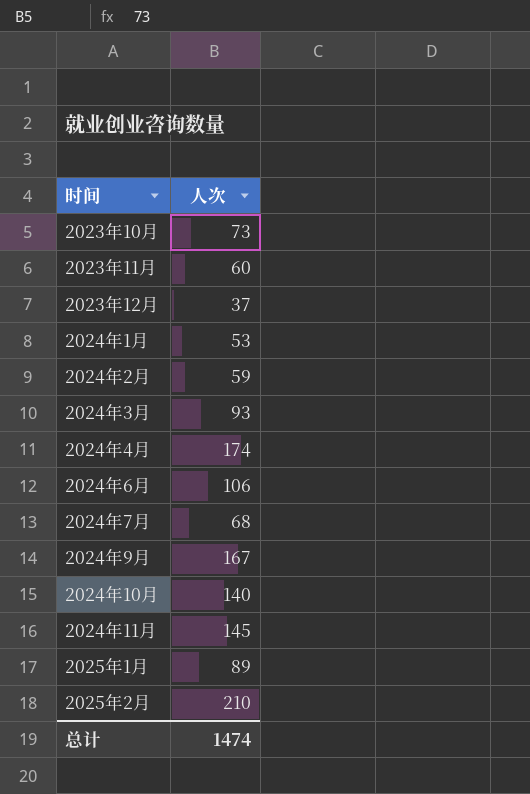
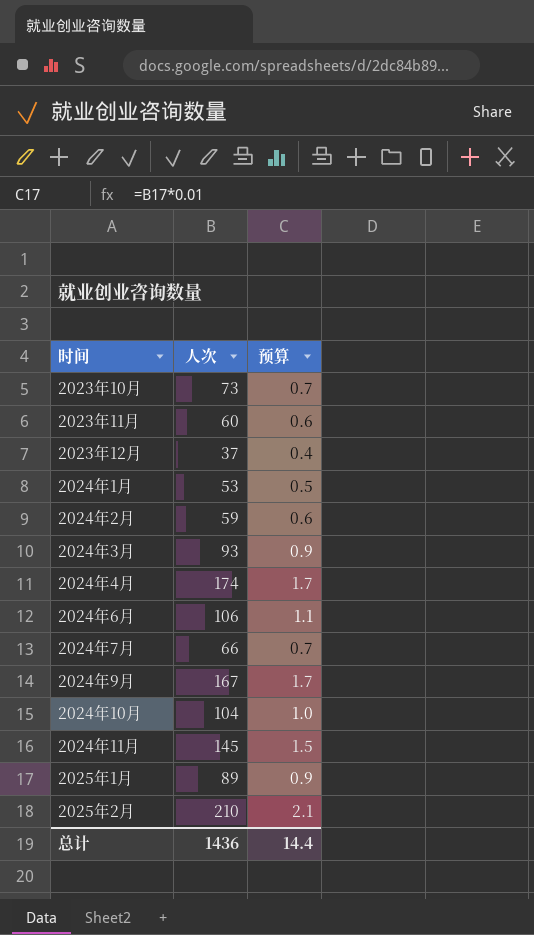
column 预算 | formula: none -> [人次] * 0.01
2024年7月 | 人次: 68 -> 66
2024年10月 | 人次: 140 -> 104
总计 | 人次: 1474 -> 1436

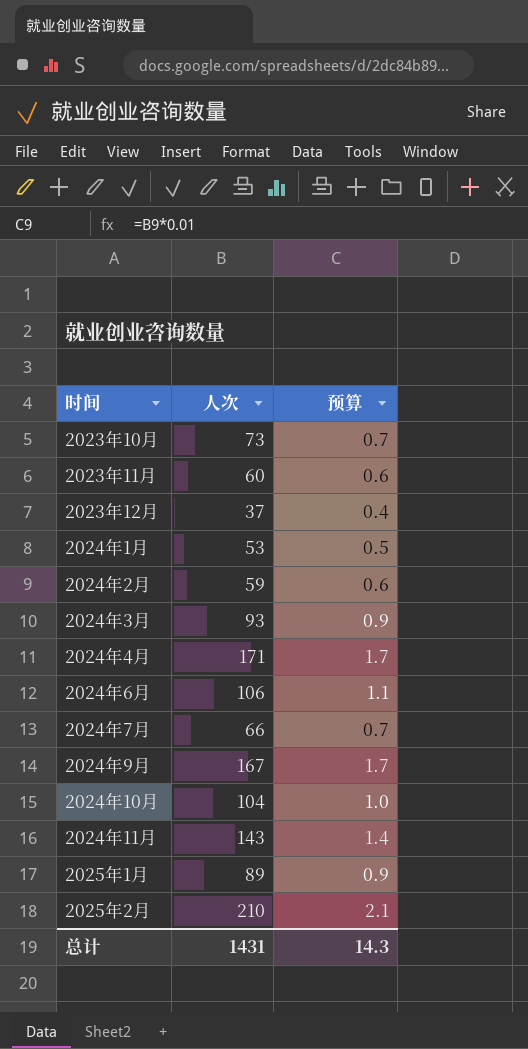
2024年4月 | 人次: 174 -> 171
2024年11月 | 人次: 145 -> 143
2024年11月 | 预算: 1.5 -> 1.4
总计 | 人次: 1436 -> 1431
总计 | 预算: 14.4 -> 14.3

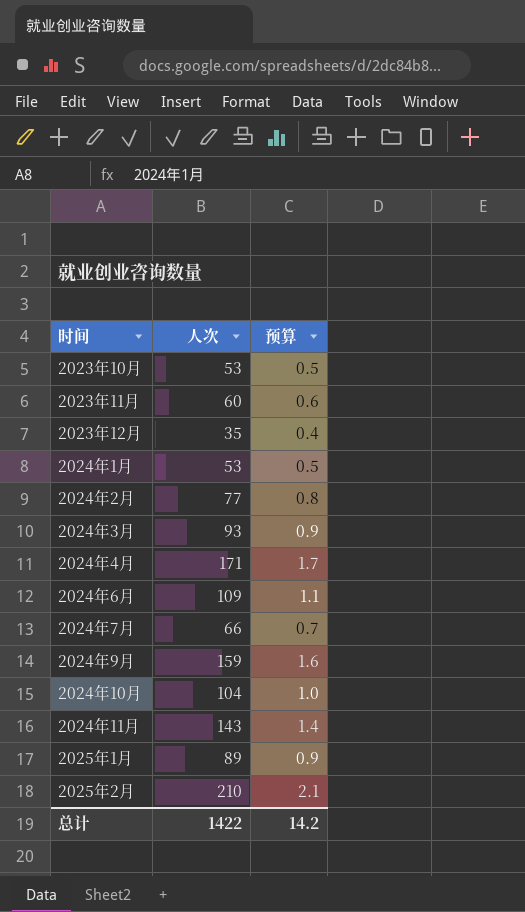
2023年10月 | 人次: 73 -> 53
2023年10月 | 预算: 0.7 -> 0.5
2023年12月 | 人次: 37 -> 35
2024年2月 | 人次: 59 -> 77
2024年2月 | 预算: 0.6 -> 0.8
2024年6月 | 人次: 106 -> 109
2024年9月 | 人次: 167 -> 159
2024年9月 | 预算: 1.7 -> 1.6
总计 | 人次: 1431 -> 1422
总计 | 预算: 14.3 -> 14.2

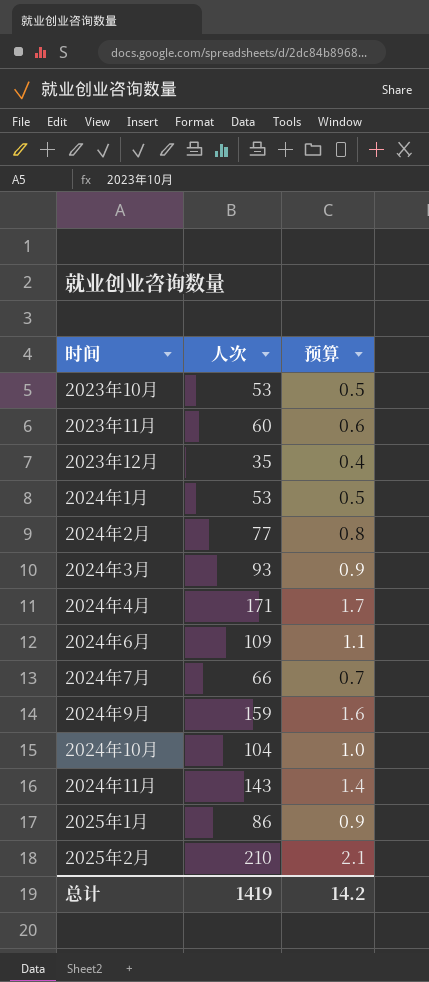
2025年1月 | 人次: 89 -> 86
总计 | 人次: 1422 -> 1419

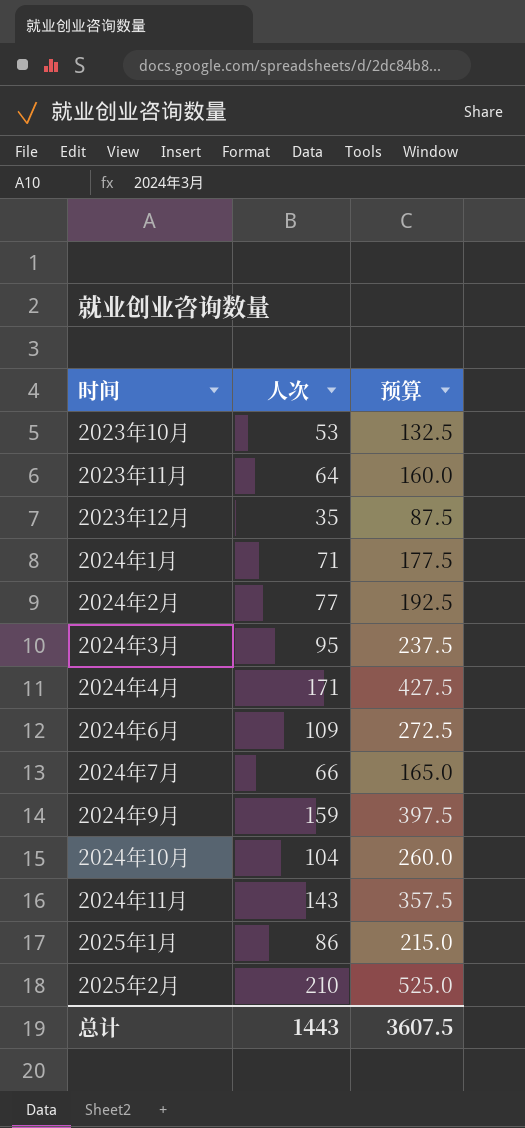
column 预算 | formula: [人次] * 0.01 -> [人次] * 2.5
2023年11月 | 人次: 60 -> 64
2024年1月 | 人次: 53 -> 71
2024年3月 | 人次: 93 -> 95
总计 | 人次: 1419 -> 1443
总计 | 预算: 14.2 -> 3607.5

